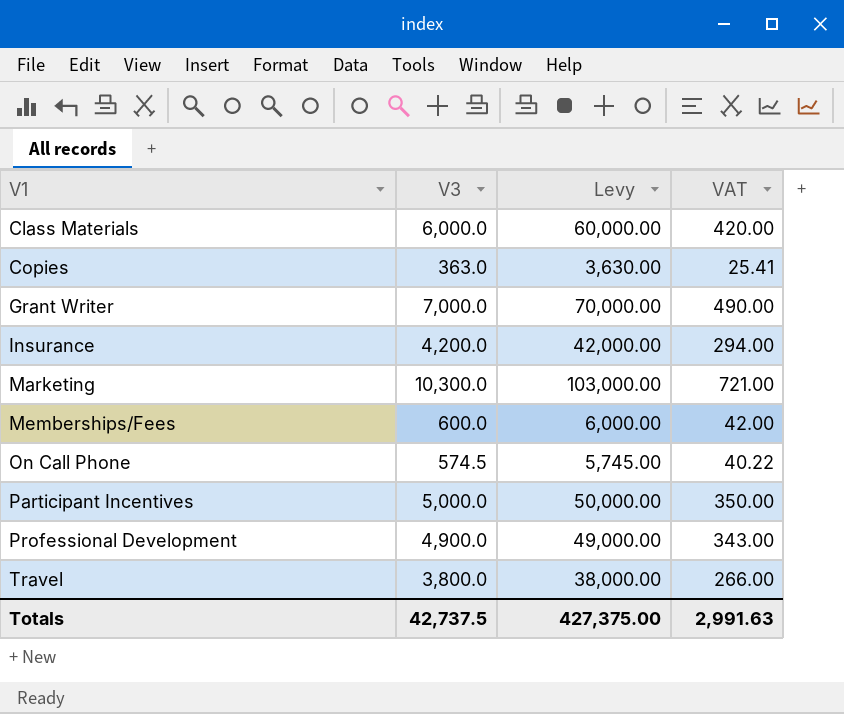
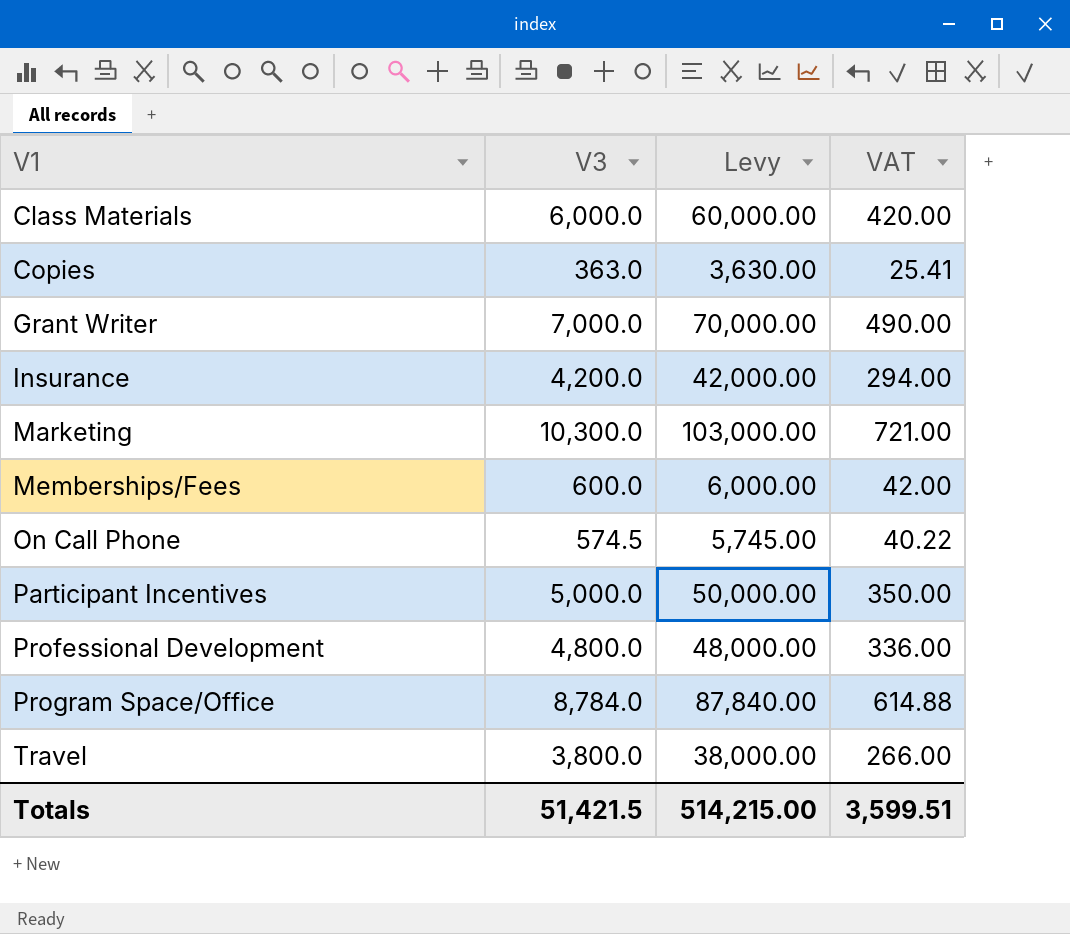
Professional Development | V3: 4,900.0 -> 4,800.0
Professional Development | Levy: 49,000.00 -> 48,000.00
Professional Development | VAT: 343.00 -> 336.00
row Program Space/Office: none -> 8,784.0 | 87,840.00 | 614.88
Totals | V3: 42,737.5 -> 51,421.5
Totals | Levy: 427,375.00 -> 514,215.00
Totals | VAT: 2,991.63 -> 3,599.51

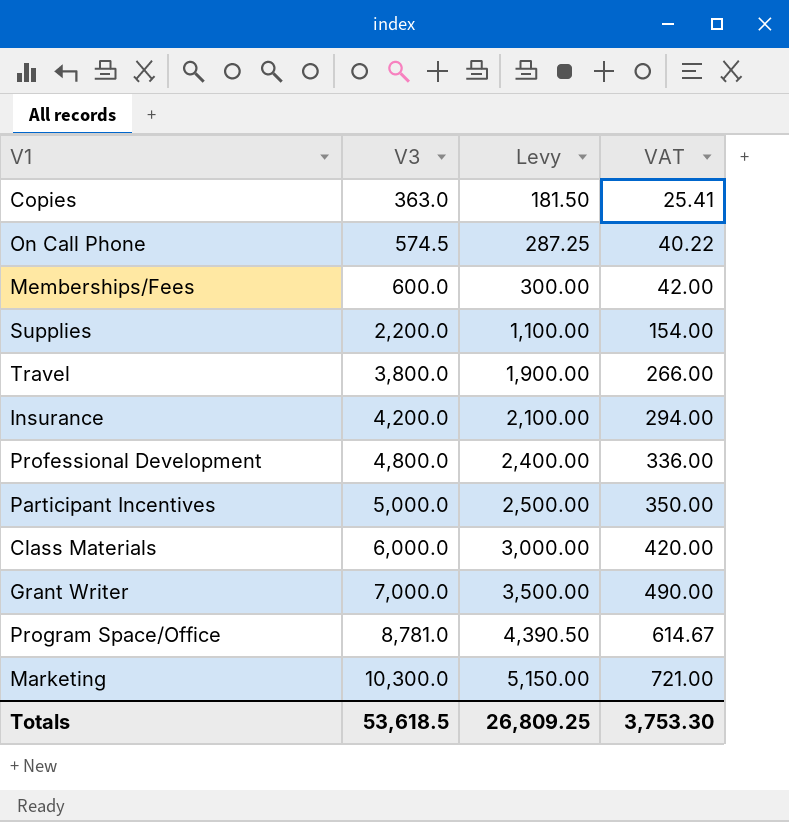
row order: V1 ascending -> V3 ascending
column Levy | formula: [V3] * 10 -> [V3] * 0.5
row Supplies: none -> 2,200.0 | 1,100.00 | 154.00
Program Space/Office | V3: 8,784.0 -> 8,781.0
Program Space/Office | VAT: 614.88 -> 614.67
Totals | V3: 51,421.5 -> 53,618.5
Totals | Levy: 514,215.00 -> 26,809.25
Totals | VAT: 3,599.51 -> 3,753.30

